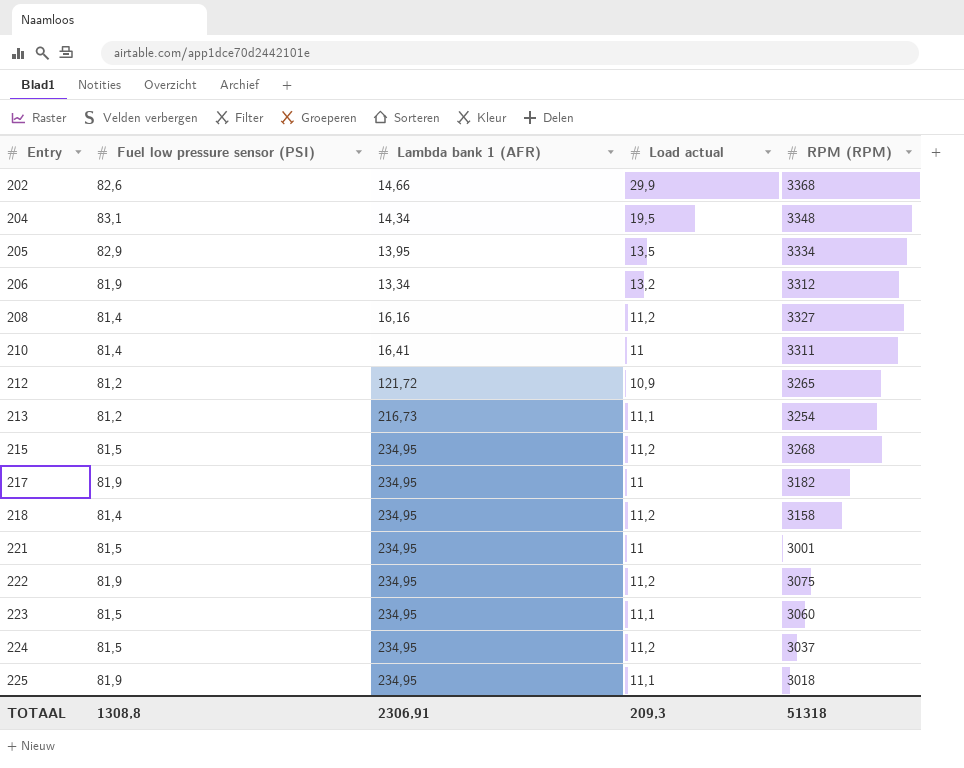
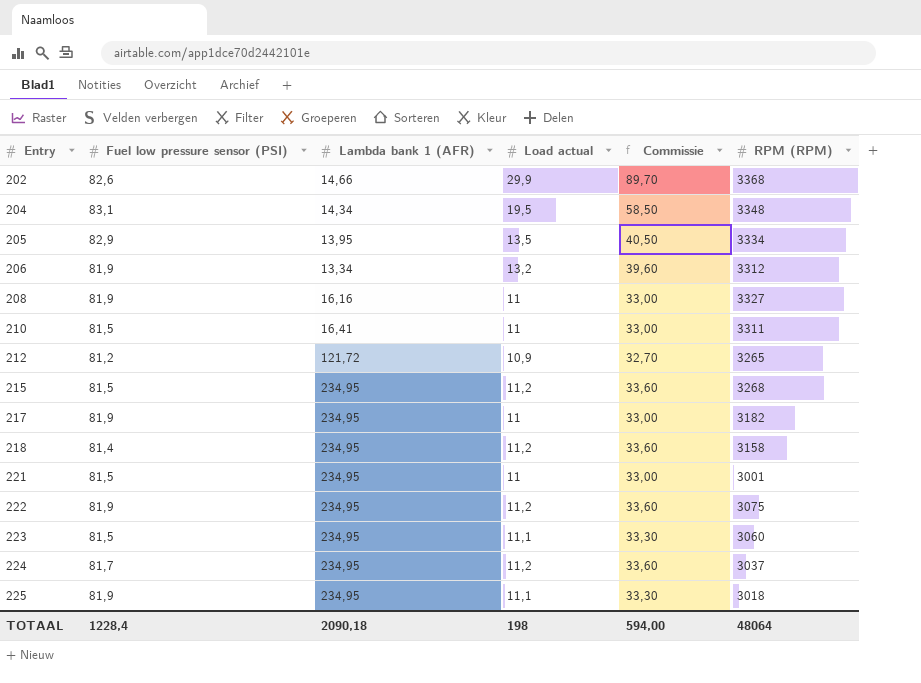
column Commissie | formula: none -> [Load actual] * 3
row 213: 81,2 | 216,73 | 11,1 | 3254 -> none
208 | Fuel low pressure sensor (PSI): 81,4 -> 81,9
208 | Load actual: 11,2 -> 11
210 | Fuel low pressure sensor (PSI): 81,4 -> 81,5
224 | Fuel low pressure sensor (PSI): 81,5 -> 81,7
TOTAAL | Fuel low pressure sensor (PSI): 1308,8 -> 1228,4
TOTAAL | Lambda bank 1 (AFR): 2306,91 -> 2090,18
TOTAAL | Load actual: 209,3 -> 198
TOTAAL | RPM (RPM): 51318 -> 48064

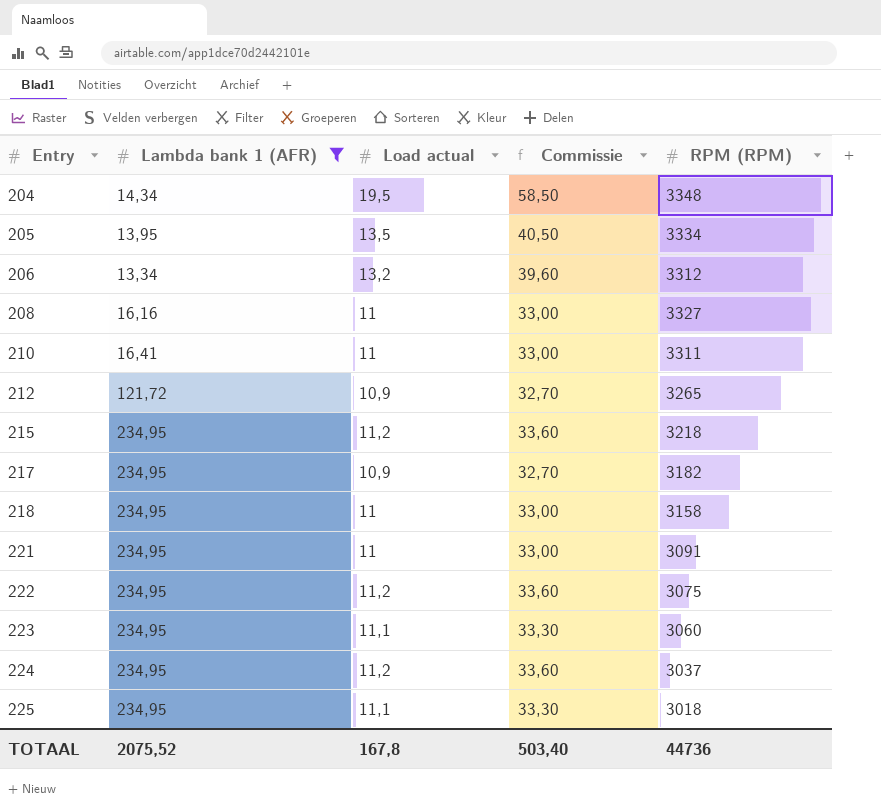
filter: none -> Lambda bank 1 (AFR) != 14,66
column Fuel low pressure sensor (PSI) | position: 2 -> none
215 | RPM (RPM): 3268 -> 3218
217 | Load actual: 11 -> 10,9
217 | Commissie: 33,00 -> 32,70
218 | Load actual: 11,2 -> 11
218 | Commissie: 33,60 -> 33,00
221 | RPM (RPM): 3001 -> 3091
TOTAAL | Lambda bank 1 (AFR): 2090,18 -> 2075,52
TOTAAL | Load actual: 198 -> 167,8
TOTAAL | Commissie: 594,00 -> 503,40
TOTAAL | RPM (RPM): 48064 -> 44736

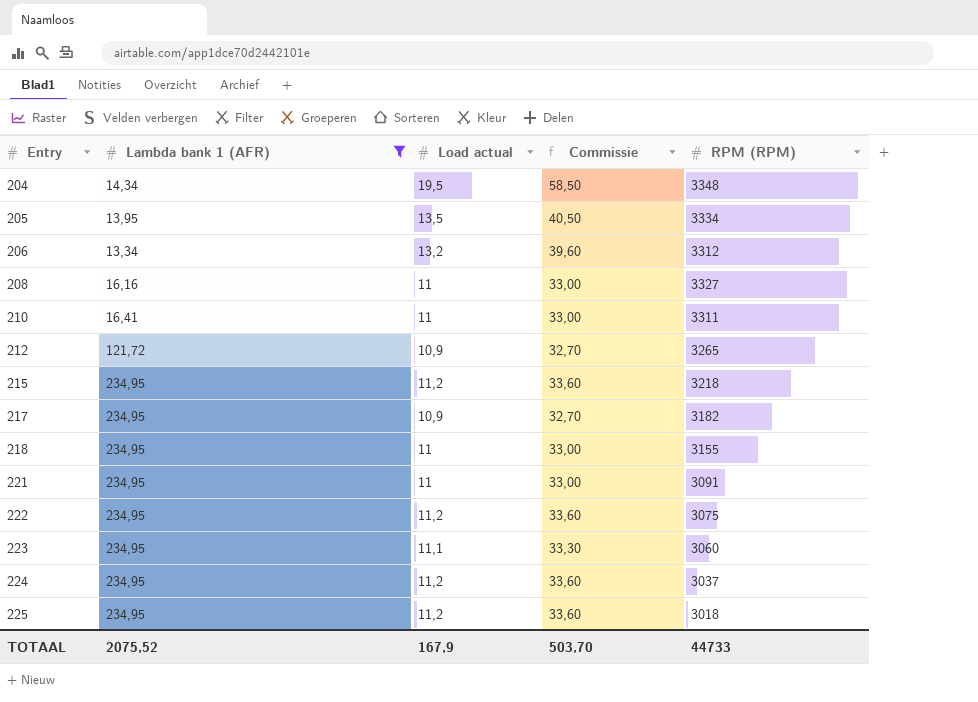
218 | RPM (RPM): 3158 -> 3155
225 | Load actual: 11,1 -> 11,2
225 | Commissie: 33,30 -> 33,60
TOTAAL | Load actual: 167,8 -> 167,9
TOTAAL | Commissie: 503,40 -> 503,70
TOTAAL | RPM (RPM): 44736 -> 44733

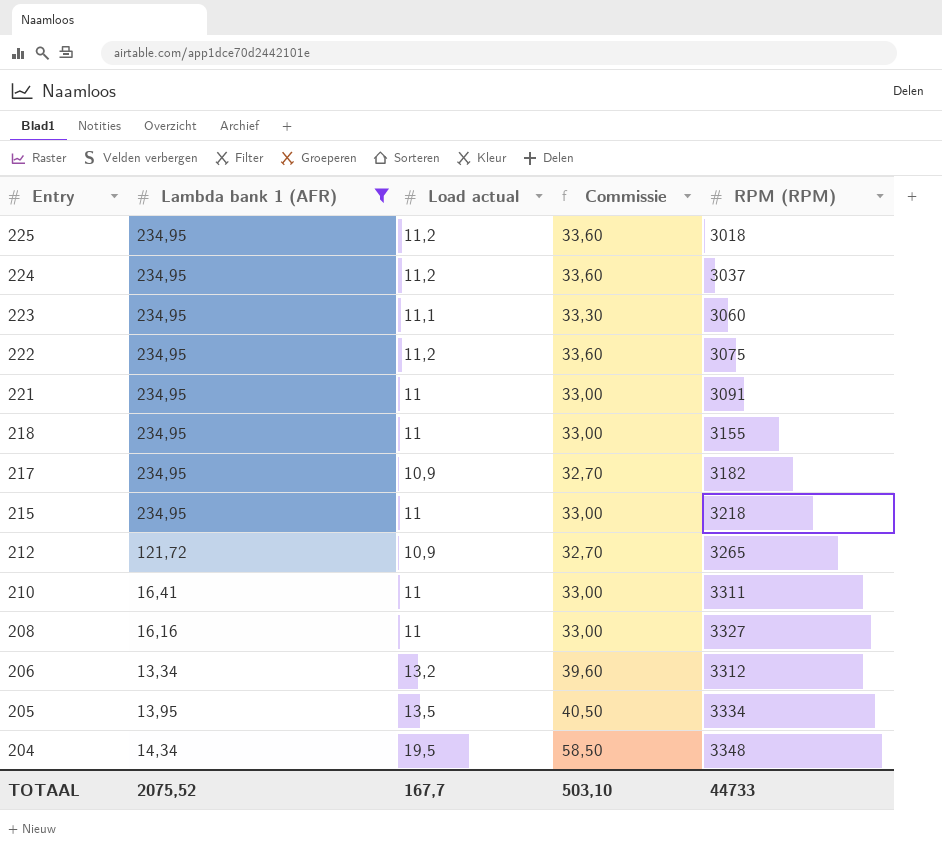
row order: Entry ascending -> Entry descending
215 | Load actual: 11,2 -> 11
215 | Commissie: 33,60 -> 33,00
TOTAAL | Load actual: 167,9 -> 167,7
TOTAAL | Commissie: 503,70 -> 503,10

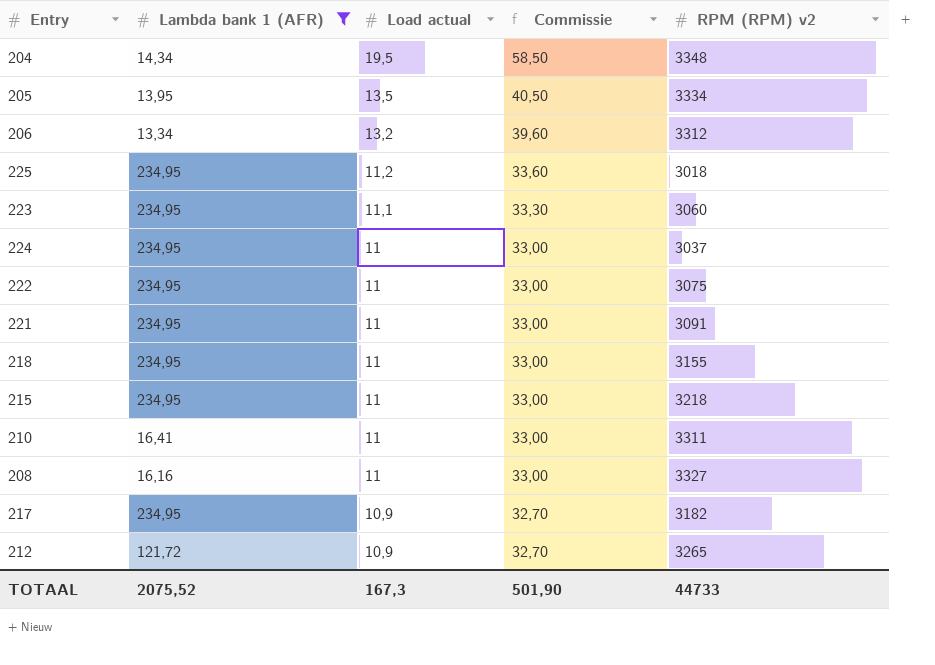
row order: Entry descending -> Load actual descending
column name: RPM (RPM) -> RPM (RPM) v2
224 | Load actual: 11,2 -> 11
224 | Commissie: 33,60 -> 33,00
222 | Load actual: 11,2 -> 11
222 | Commissie: 33,60 -> 33,00
TOTAAL | Load actual: 167,7 -> 167,3
TOTAAL | Commissie: 503,10 -> 501,90

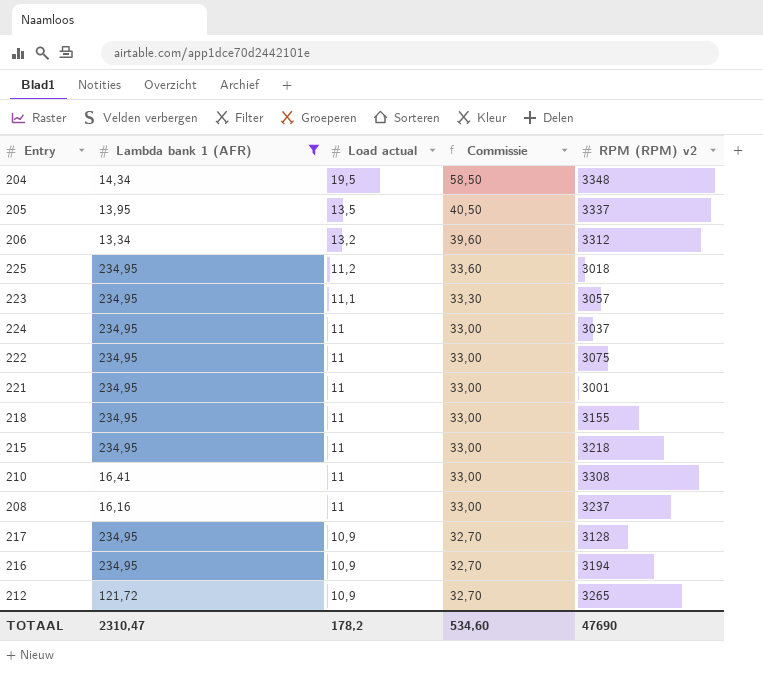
205 | RPM (RPM) v2: 3334 -> 3337
223 | RPM (RPM) v2: 3060 -> 3057
221 | RPM (RPM) v2: 3091 -> 3001
210 | RPM (RPM) v2: 3311 -> 3308
208 | RPM (RPM) v2: 3327 -> 3237
217 | RPM (RPM) v2: 3182 -> 3128
row 216: none -> 234,95 | 10,9 | 32,70 | 3194
TOTAAL | Lambda bank 1 (AFR): 2075,52 -> 2310,47
TOTAAL | Load actual: 167,3 -> 178,2
TOTAAL | Commissie: 501,90 -> 534,60
TOTAAL | RPM (RPM) v2: 44733 -> 47690

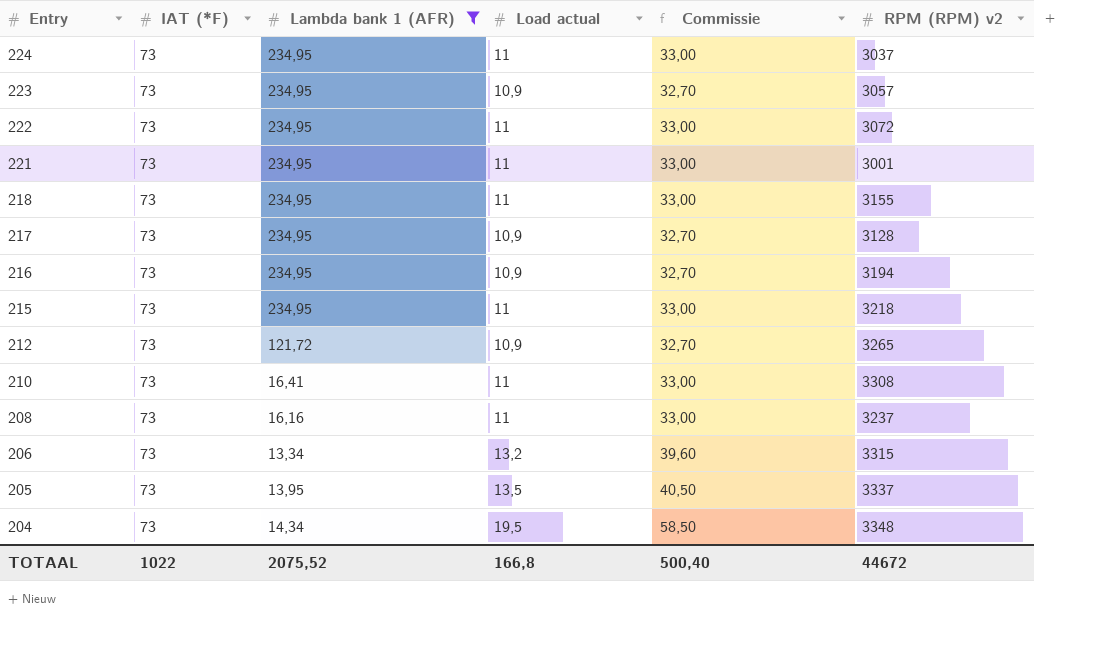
row order: Load actual descending -> Entry descending
column IAT (*F) | position: none -> 2
row 225: 234,95 | 11,2 | 33,60 | 3018 -> none
223 | Load actual: 11,1 -> 10,9
223 | Commissie: 33,30 -> 32,70
222 | RPM (RPM) v2: 3075 -> 3072
206 | RPM (RPM) v2: 3312 -> 3315
TOTAAL | Lambda bank 1 (AFR): 2310,47 -> 2075,52
TOTAAL | Load actual: 178,2 -> 166,8
TOTAAL | Commissie: 534,60 -> 500,40
TOTAAL | RPM (RPM) v2: 47690 -> 44672

